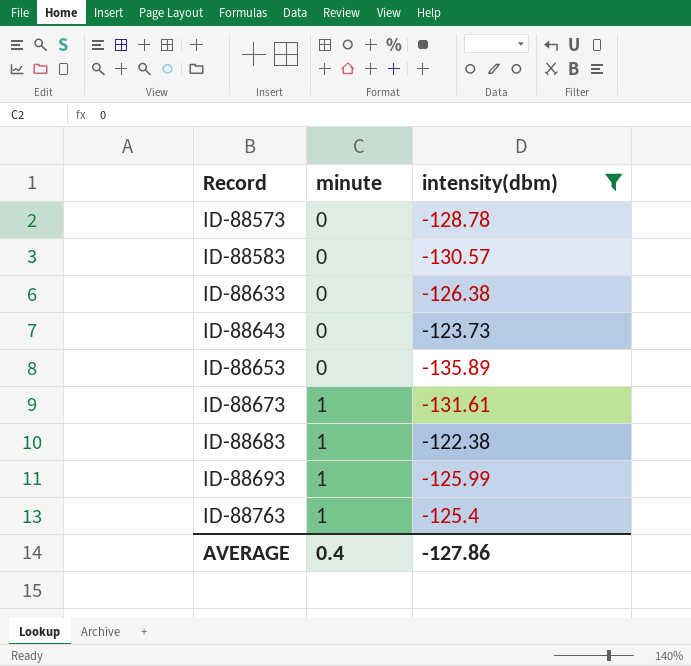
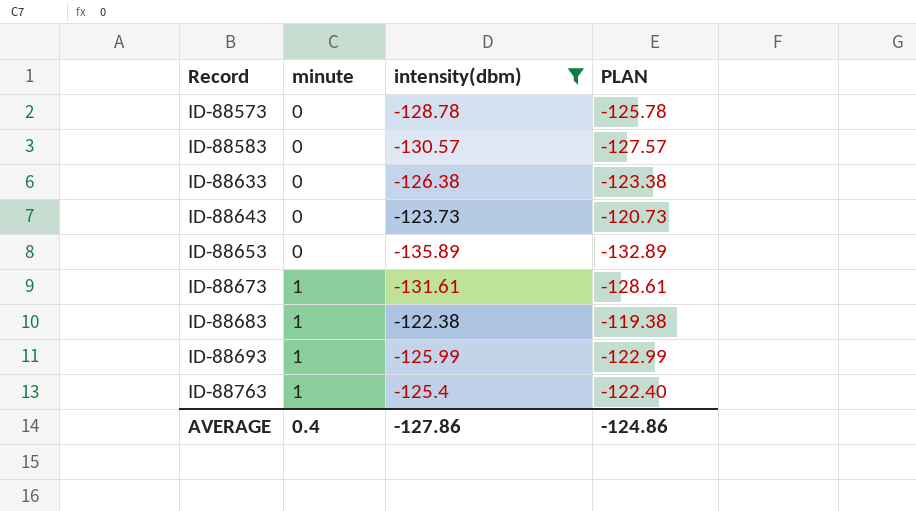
column PLAN | formula: none -> [intensity(dbm)] + 3

